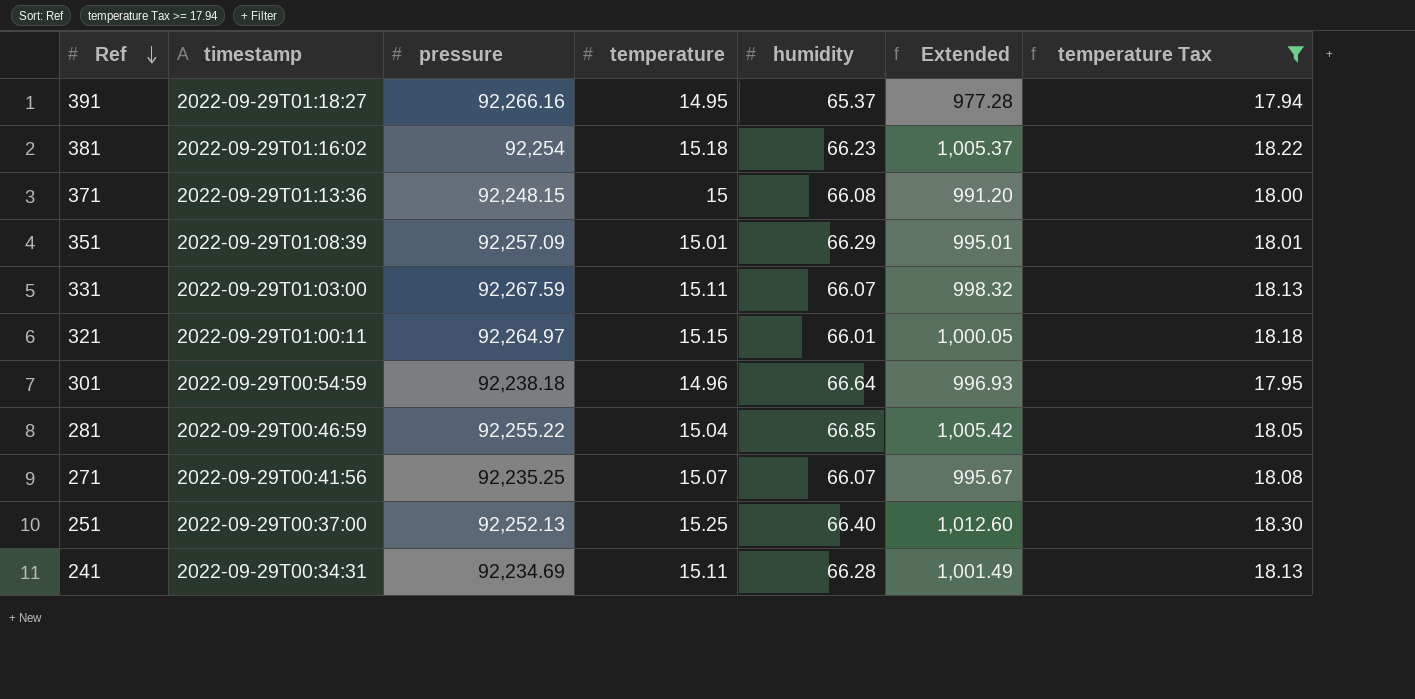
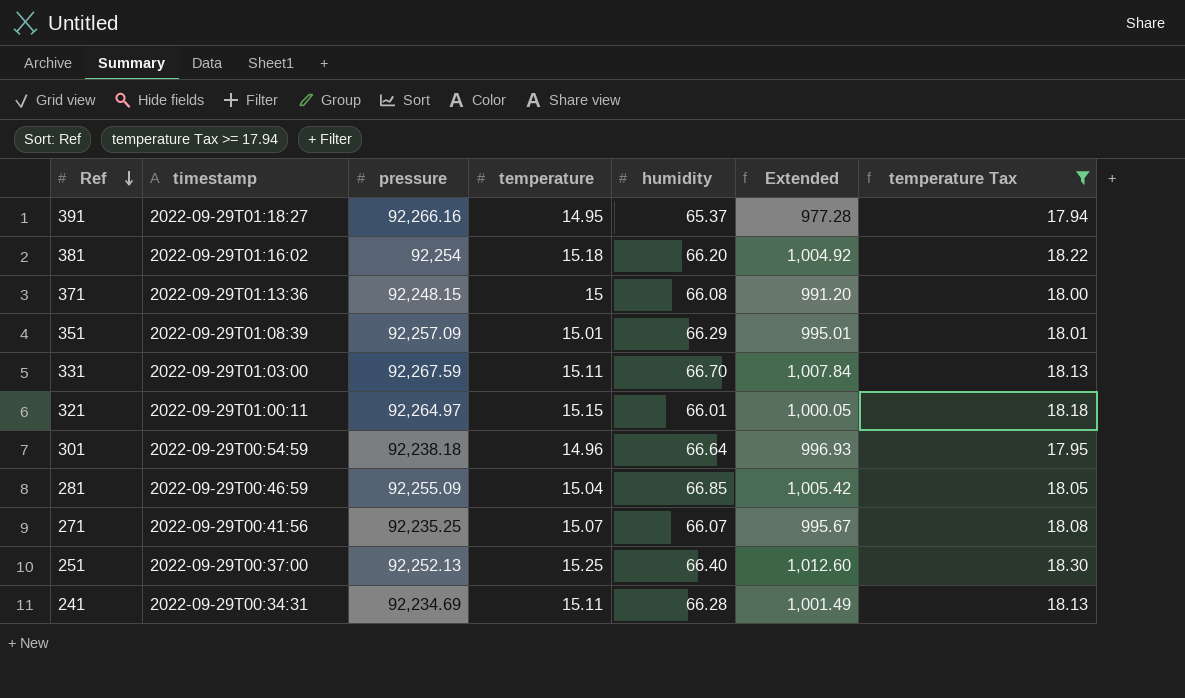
381 | humidity: 66.23 -> 66.20
381 | Extended: 1,005.37 -> 1,004.92
331 | humidity: 66.07 -> 66.70
331 | Extended: 998.32 -> 1,007.84
281 | pressure: 92,255.22 -> 92,255.09

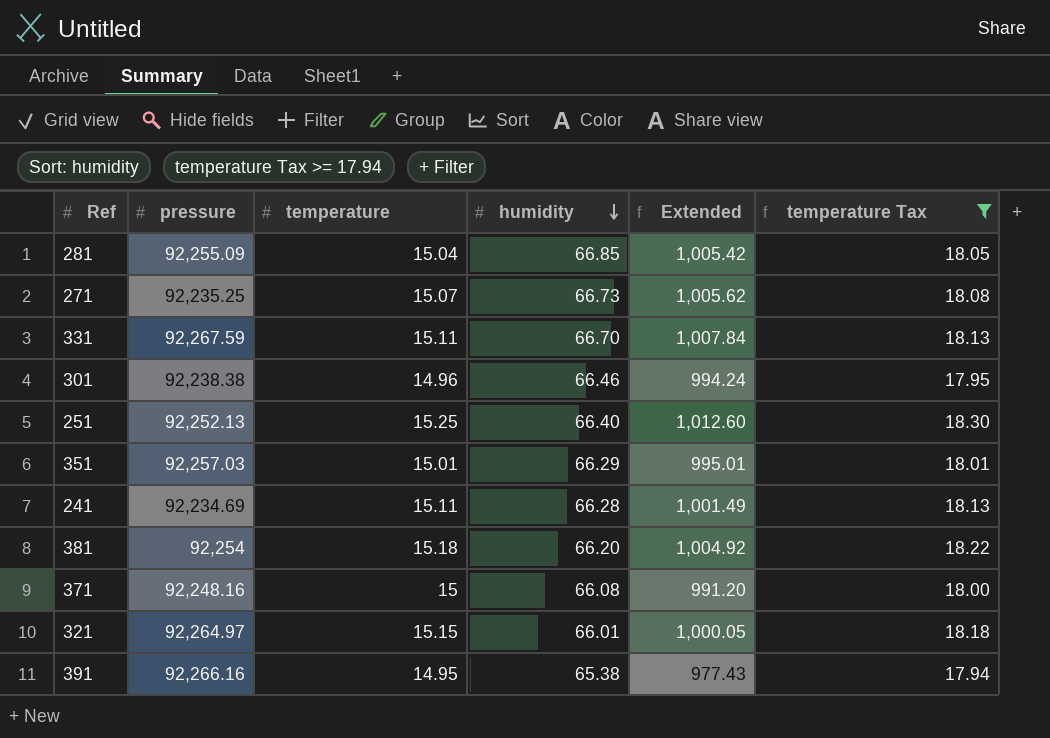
row order: Ref descending -> humidity descending
column timestamp | position: 2 -> none
271 | humidity: 66.07 -> 66.73
271 | Extended: 995.67 -> 1,005.62
301 | pressure: 92,238.18 -> 92,238.38
301 | humidity: 66.64 -> 66.46
301 | Extended: 996.93 -> 994.24
351 | pressure: 92,257.09 -> 92,257.03
371 | pressure: 92,248.15 -> 92,248.16
391 | humidity: 65.37 -> 65.38
391 | Extended: 977.28 -> 977.43

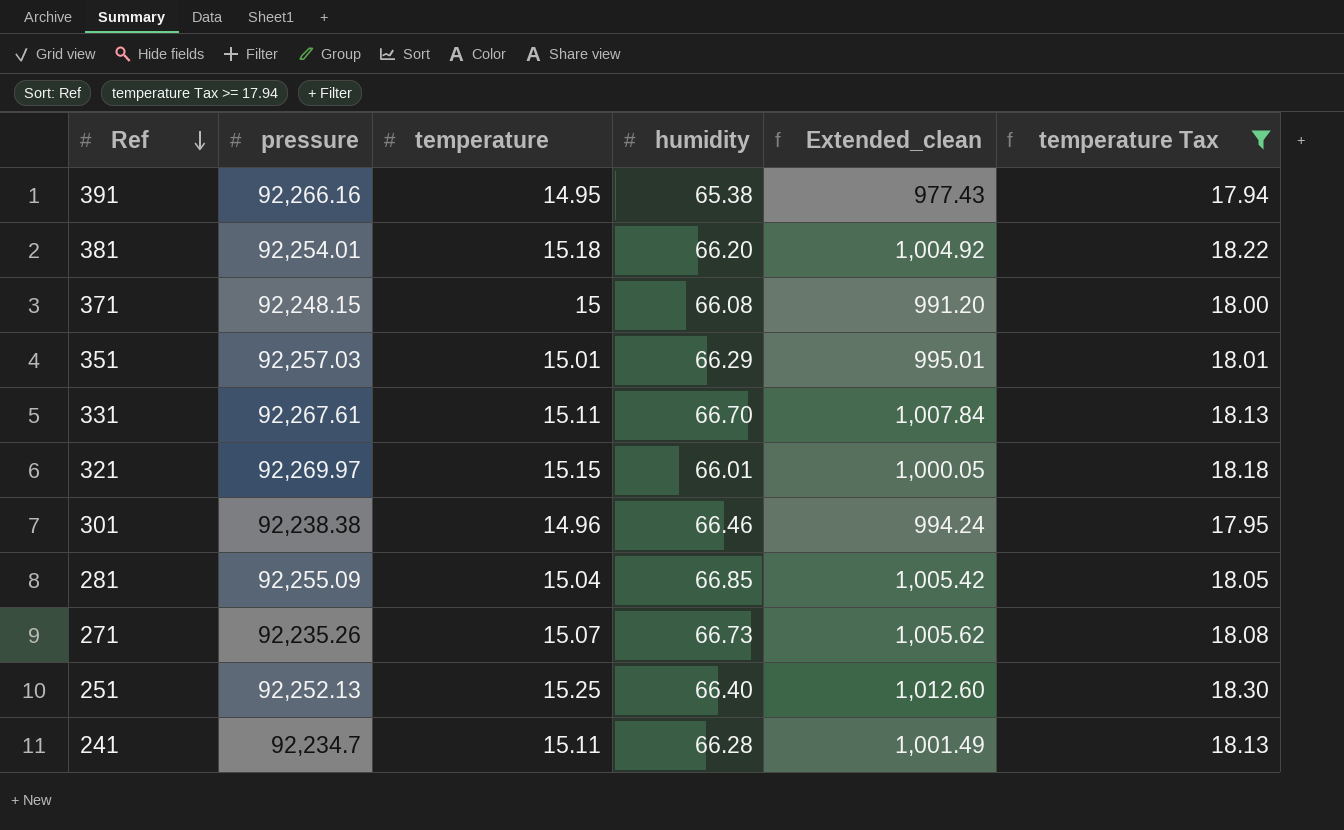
row order: humidity descending -> Ref descending
column name: Extended -> Extended_clean
381 | pressure: 92,254 -> 92,254.01
371 | pressure: 92,248.16 -> 92,248.15
331 | pressure: 92,267.59 -> 92,267.61
321 | pressure: 92,264.97 -> 92,269.97
271 | pressure: 92,235.25 -> 92,235.26
241 | pressure: 92,234.69 -> 92,234.7

